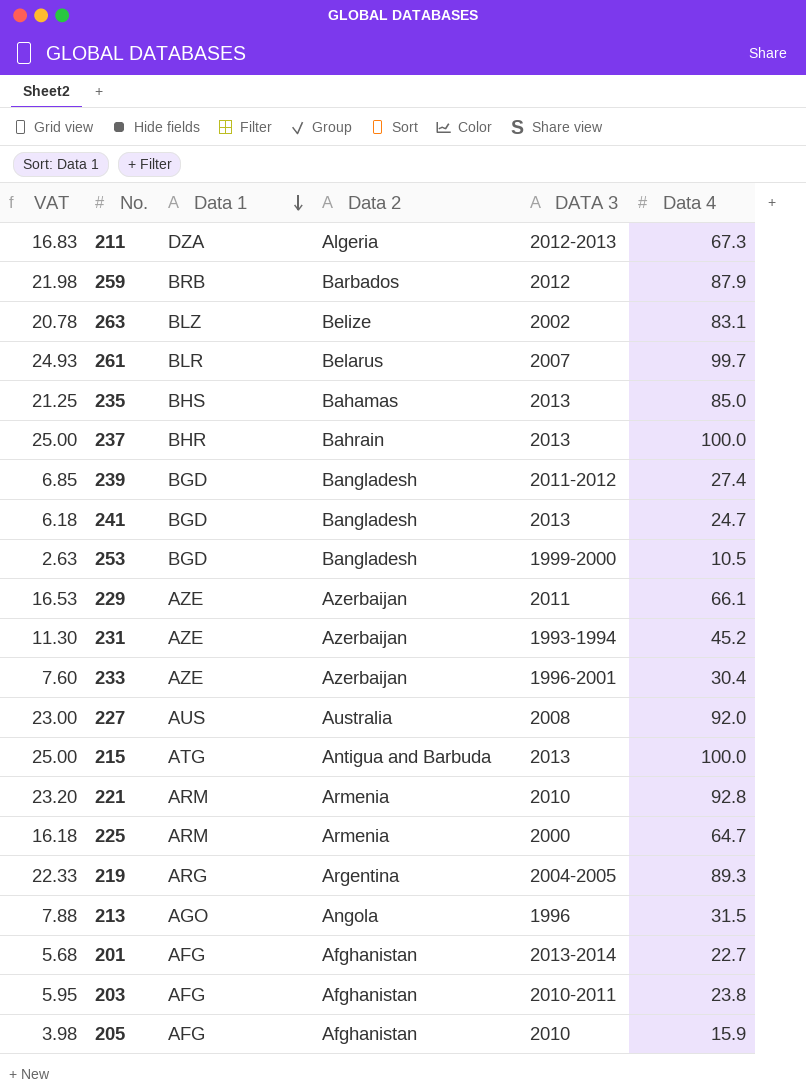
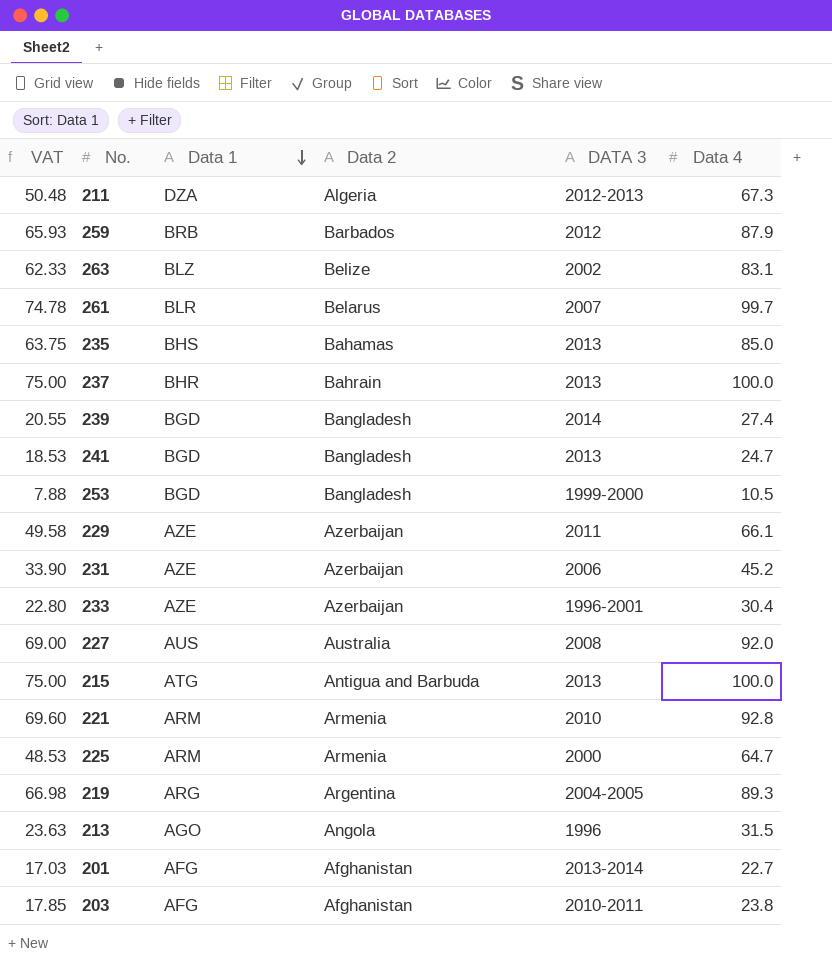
column VAT | formula: [Data 4] * 0.25 -> [Data 4] * 0.75
row 205: 3.98 | AFG | Afghanistan | 2010 | 15.9 -> none
239 | DATA 3: 2011-2012 -> 2014
231 | DATA 3: 1993-1994 -> 2006

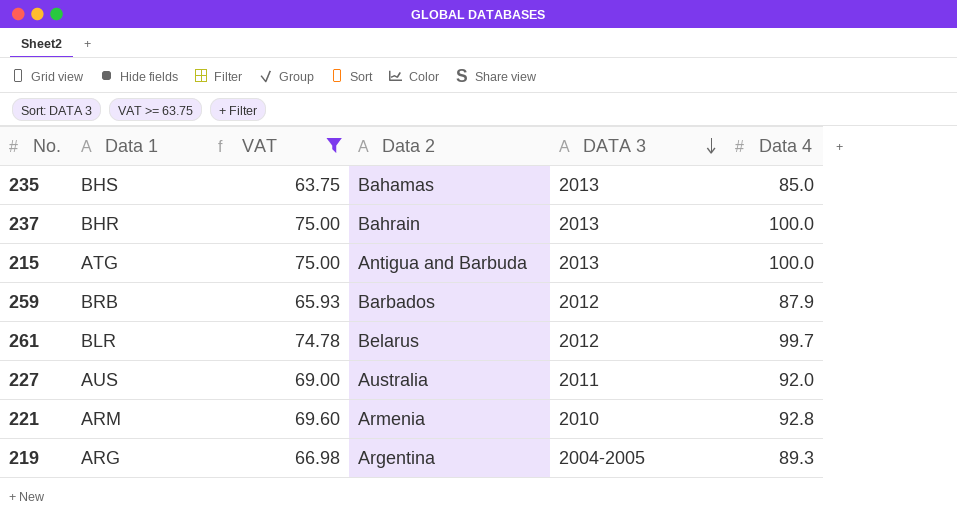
filter: none -> VAT >= 63.75
row order: Data 1 descending -> DATA 3 descending
column VAT | position: 1 -> 3
261 | DATA 3: 2007 -> 2012
227 | DATA 3: 2008 -> 2011

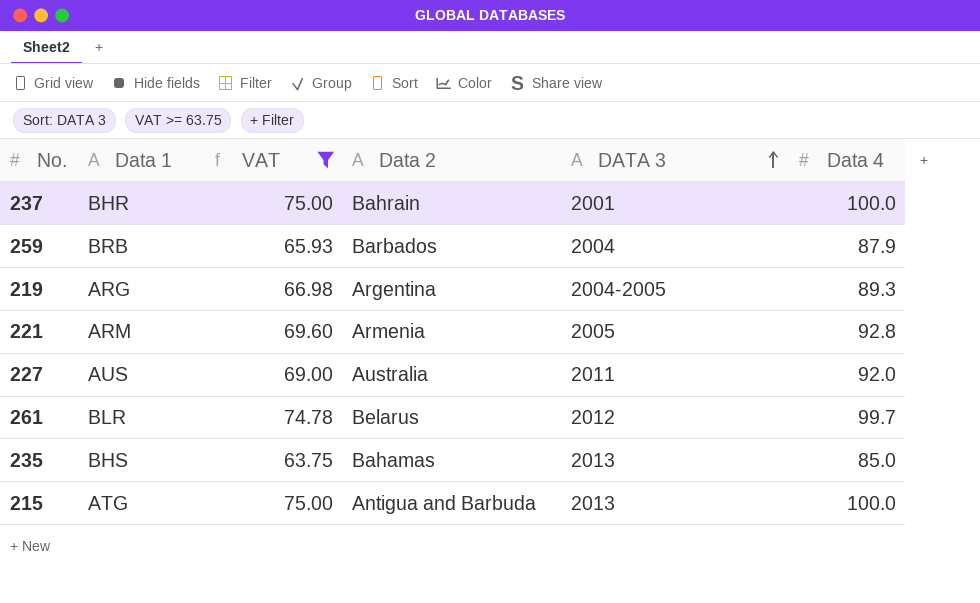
row order: DATA 3 descending -> DATA 3 ascending
237 | DATA 3: 2013 -> 2001
259 | DATA 3: 2012 -> 2004
221 | DATA 3: 2010 -> 2005

